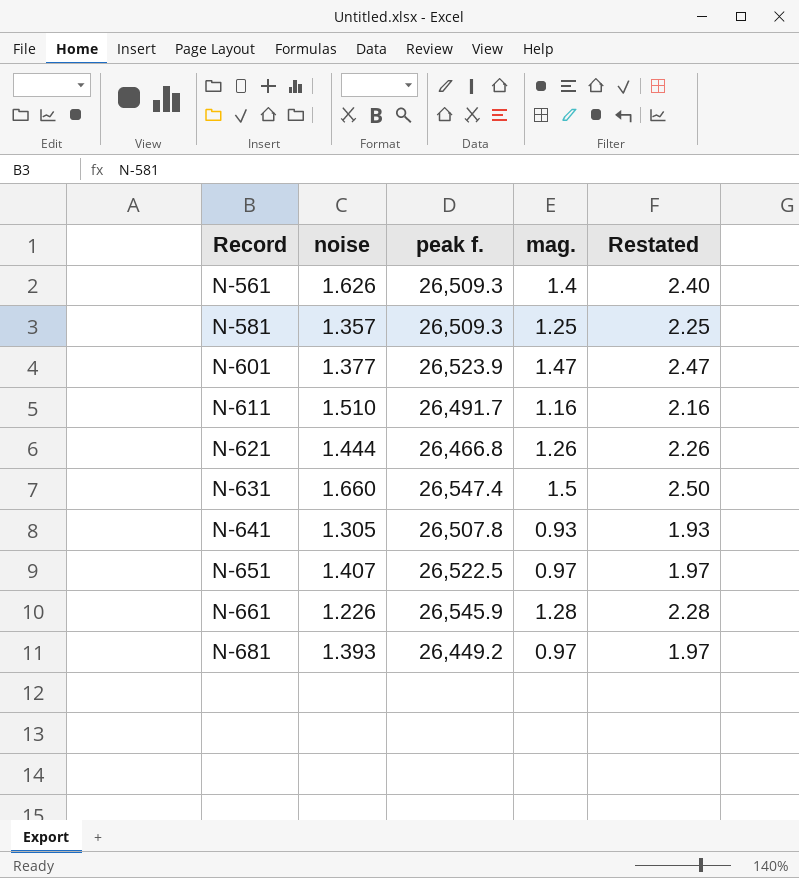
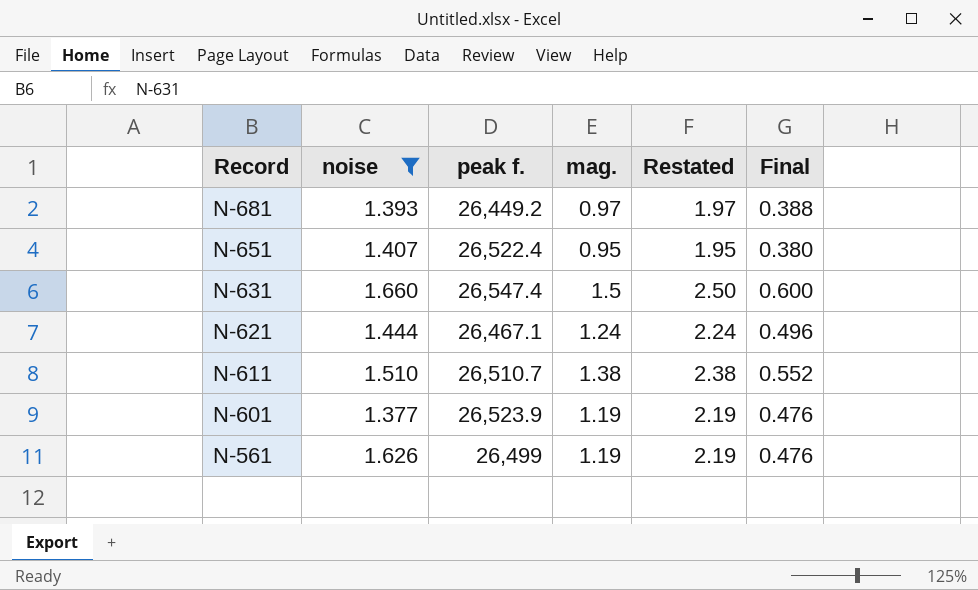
filter: none -> noise >= 1.377
row order: Record ascending -> Record descending
column Final | formula: none -> [mag.] * 0.4
N-651 | peak f.: 26,522.5 -> 26,522.4
N-651 | mag.: 0.97 -> 0.95
N-651 | Restated: 1.97 -> 1.95
N-621 | peak f.: 26,466.8 -> 26,467.1
N-621 | mag.: 1.26 -> 1.24
N-621 | Restated: 2.26 -> 2.24
N-611 | peak f.: 26,491.7 -> 26,510.7
N-611 | mag.: 1.16 -> 1.38
N-611 | Restated: 2.16 -> 2.38
N-601 | mag.: 1.47 -> 1.19
N-601 | Restated: 2.47 -> 2.19
N-561 | peak f.: 26,509.3 -> 26,499
N-561 | mag.: 1.4 -> 1.19
N-561 | Restated: 2.40 -> 2.19

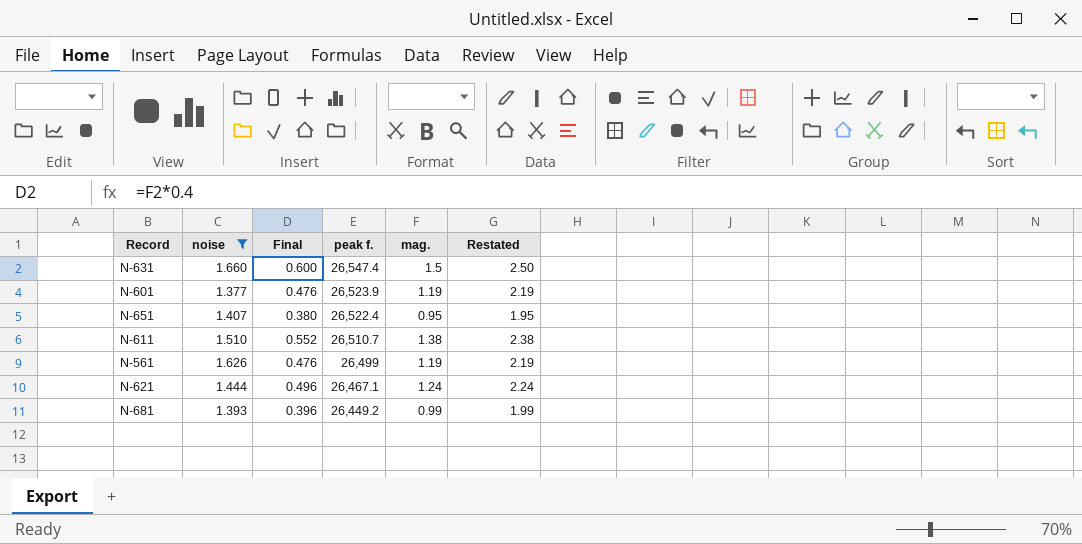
row order: Record descending -> peak f. descending
column Final | position: 6 -> 3
N-681 | Final: 0.388 -> 0.396
N-681 | mag.: 0.97 -> 0.99
N-681 | Restated: 1.97 -> 1.99

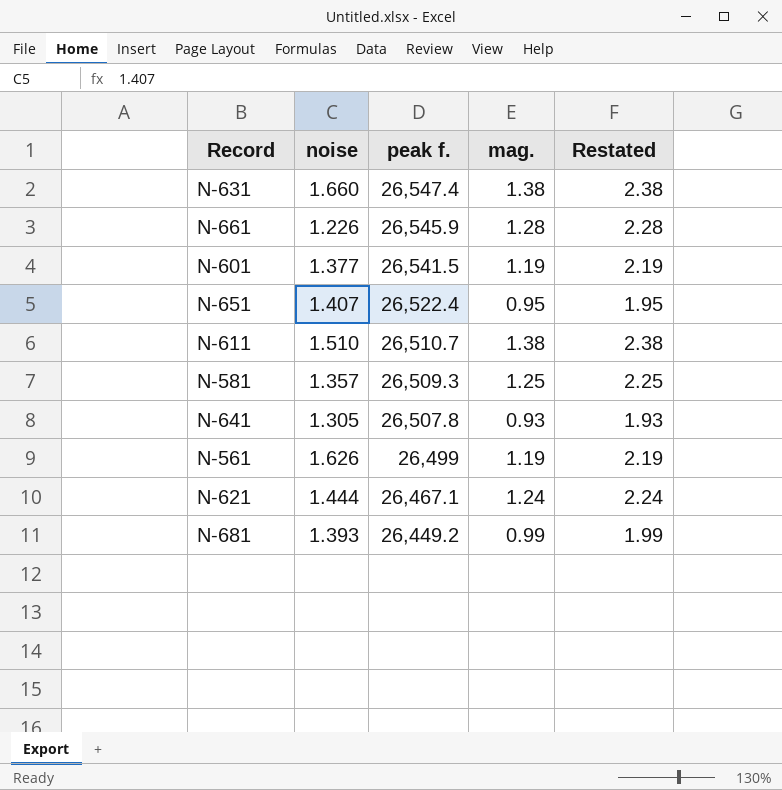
filter: noise >= 1.377 -> none
column Final | formula: [mag.] * 0.4 -> none
N-631 | mag.: 1.5 -> 1.38
N-631 | Restated: 2.50 -> 2.38
N-601 | peak f.: 26,523.9 -> 26,541.5

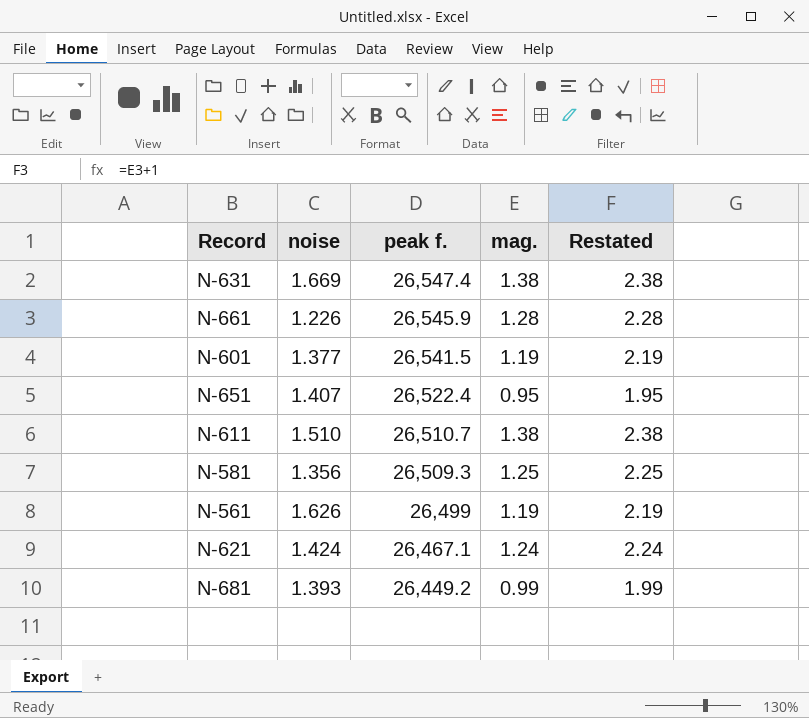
row N-641: 1.305 | 26,507.8 | 0.93 | 1.93 -> none
N-631 | noise: 1.660 -> 1.669
N-581 | noise: 1.357 -> 1.356
N-621 | noise: 1.444 -> 1.424

